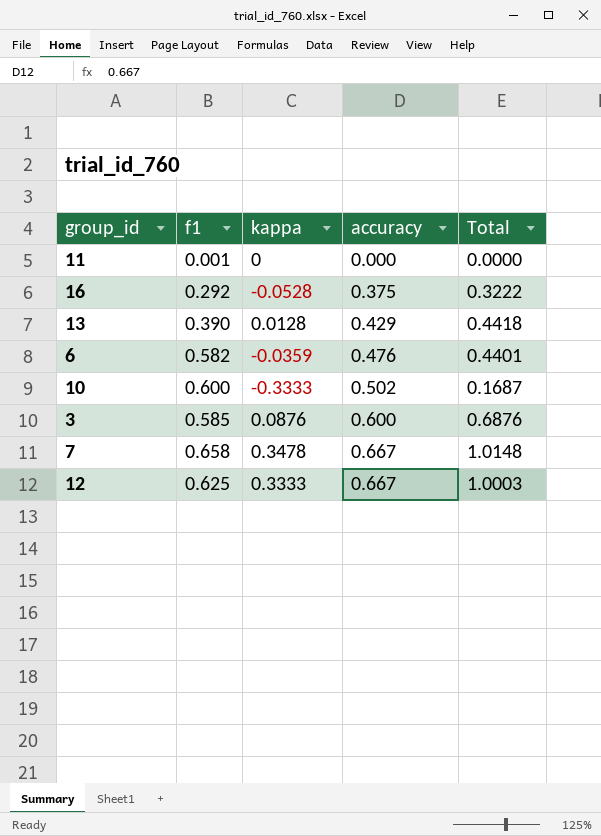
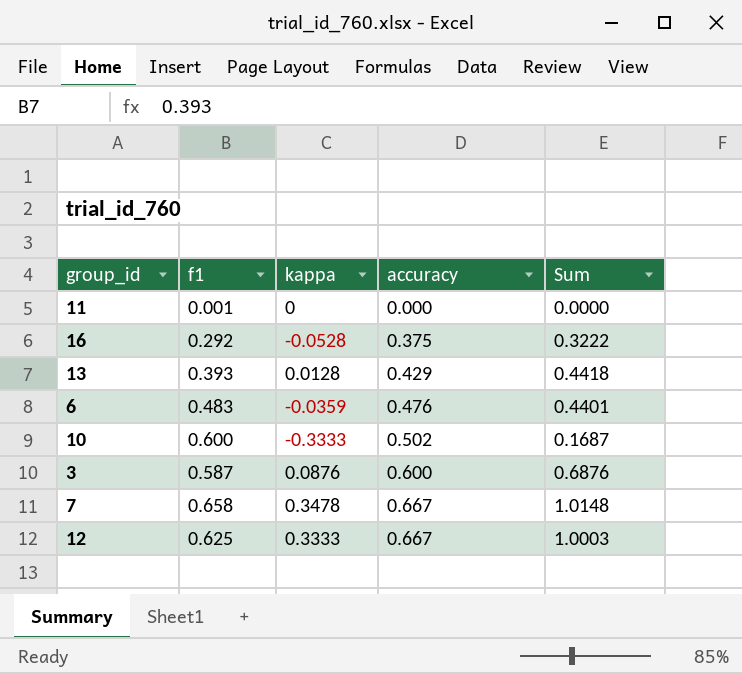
column name: Total -> Sum
13 | f1: 0.390 -> 0.393
6 | f1: 0.582 -> 0.483
3 | f1: 0.585 -> 0.587

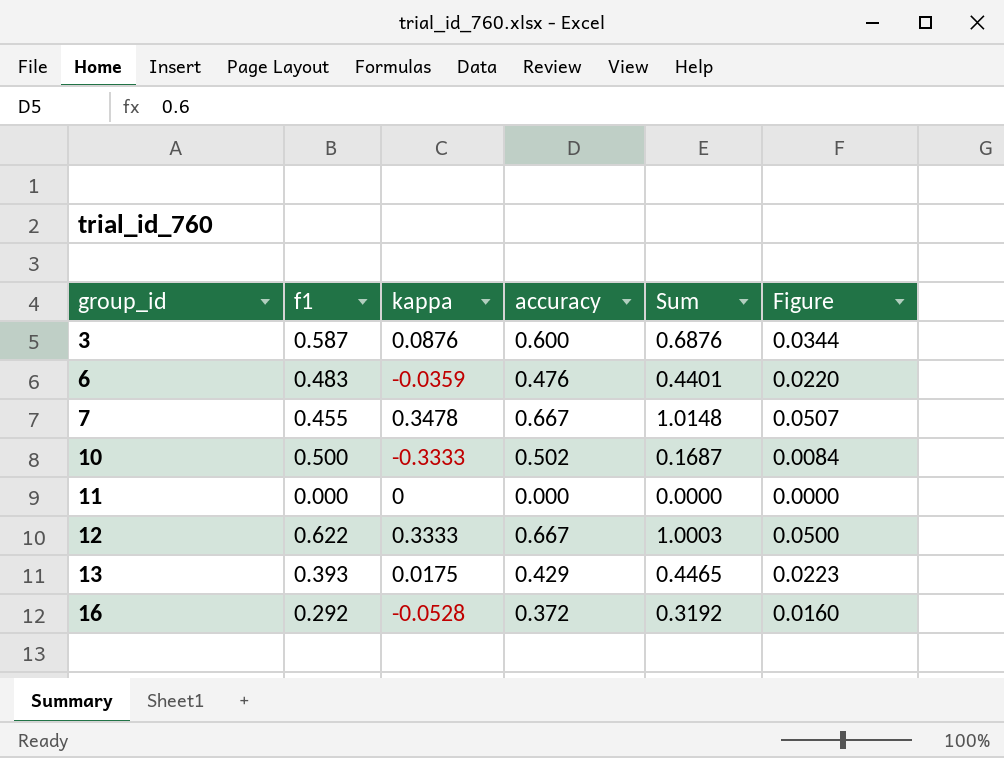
row order: accuracy ascending -> group_id ascending
column Figure | formula: none -> [Sum] * 0.05
7 | f1: 0.658 -> 0.455
10 | f1: 0.600 -> 0.500
11 | f1: 0.001 -> 0.000
12 | f1: 0.625 -> 0.622
13 | kappa: 0.0128 -> 0.0175
13 | Sum: 0.4418 -> 0.4465
16 | accuracy: 0.375 -> 0.372
16 | Sum: 0.3222 -> 0.3192

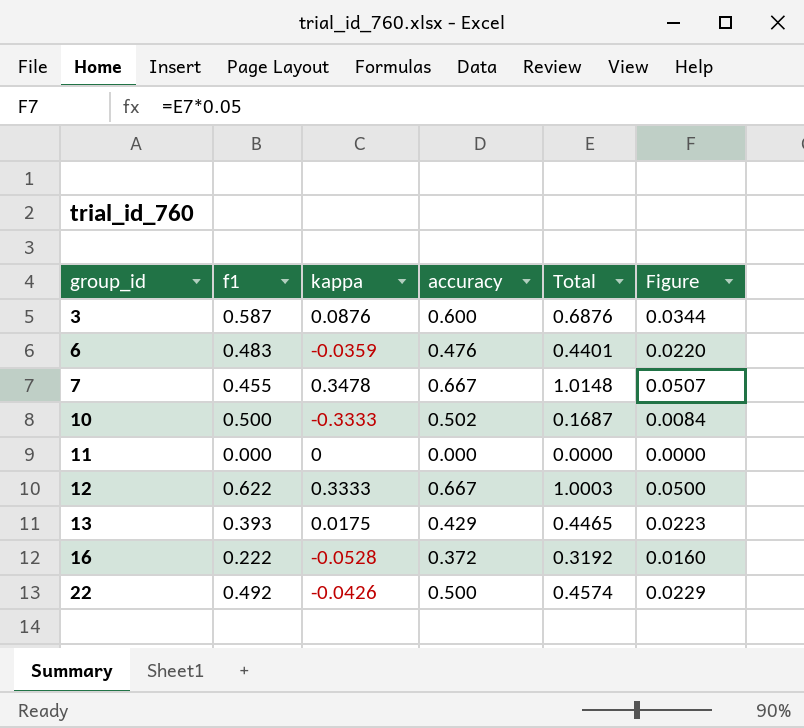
column name: Sum -> Total
16 | f1: 0.292 -> 0.222
row 22: none -> 0.492 | -0.0426 | 0.500 | 0.4574 | 0.0229

